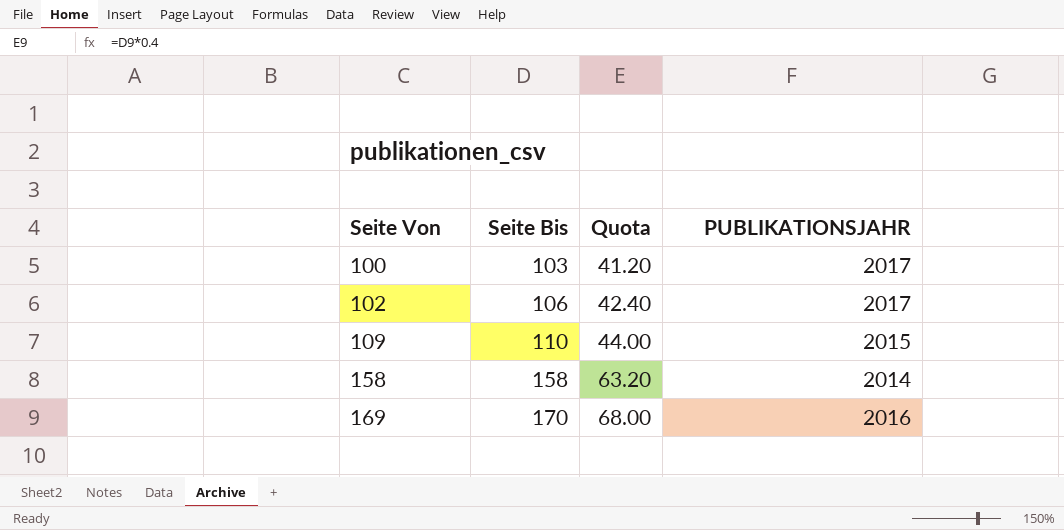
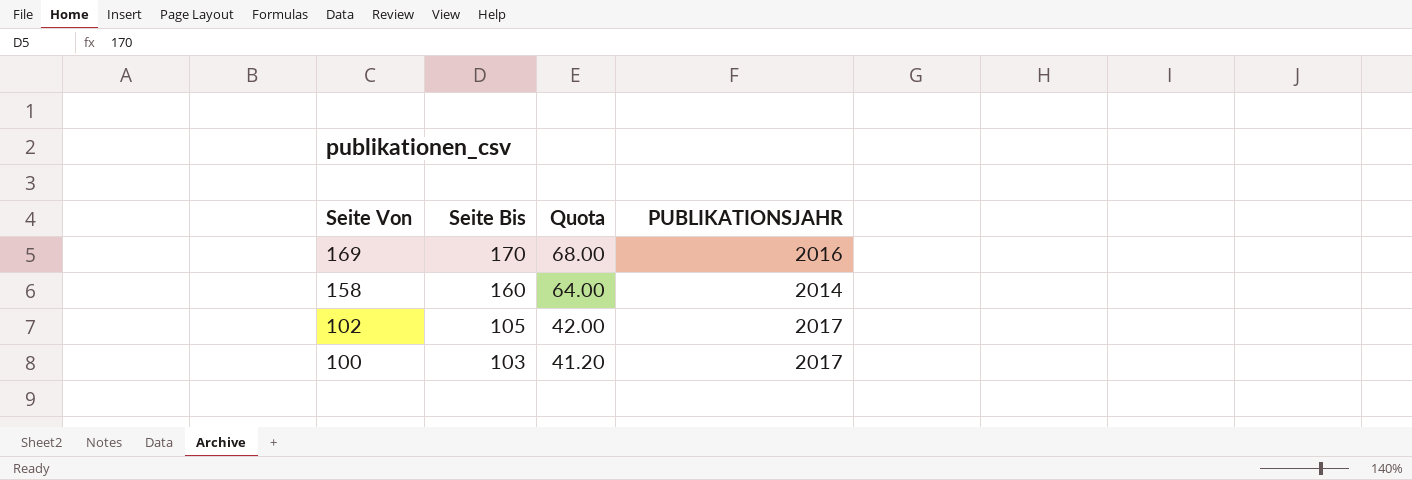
row order: Seite Von ascending -> Seite Von descending
row 109: 110 | 44.00 | 2015 -> none
158 | Seite Bis: 158 -> 160
158 | Quota: 63.20 -> 64.00
102 | Seite Bis: 106 -> 105
102 | Quota: 42.40 -> 42.00

